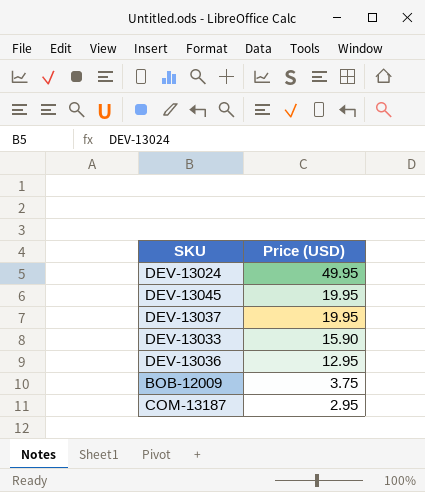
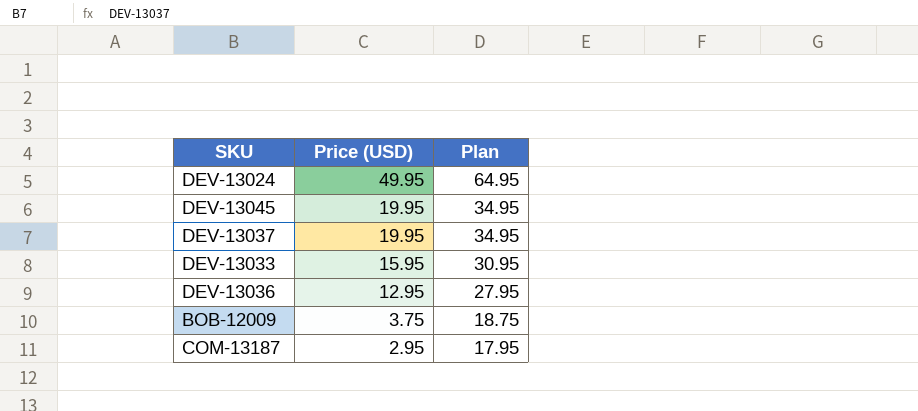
column Plan | formula: none -> [Price (USD)] + 15
DEV-13033 | Price (USD): 15.90 -> 15.95

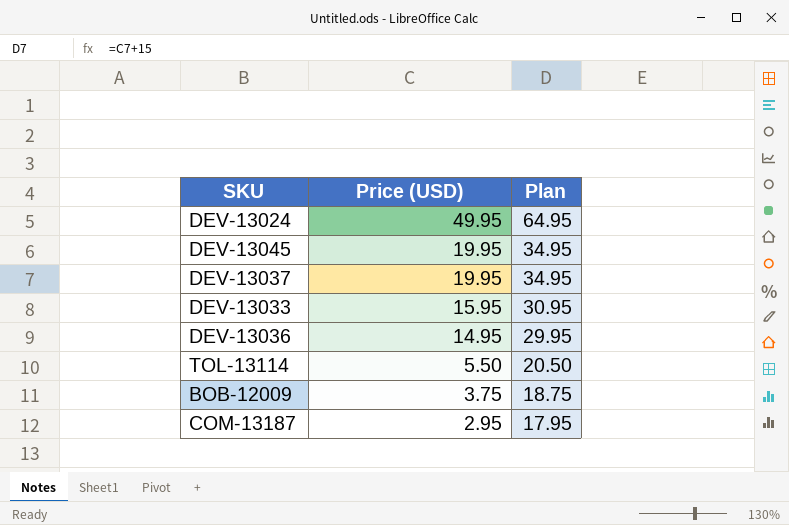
DEV-13036 | Price (USD): 12.95 -> 14.95
DEV-13036 | Plan: 27.95 -> 29.95
row TOL-13114: none -> 5.50 | 20.50

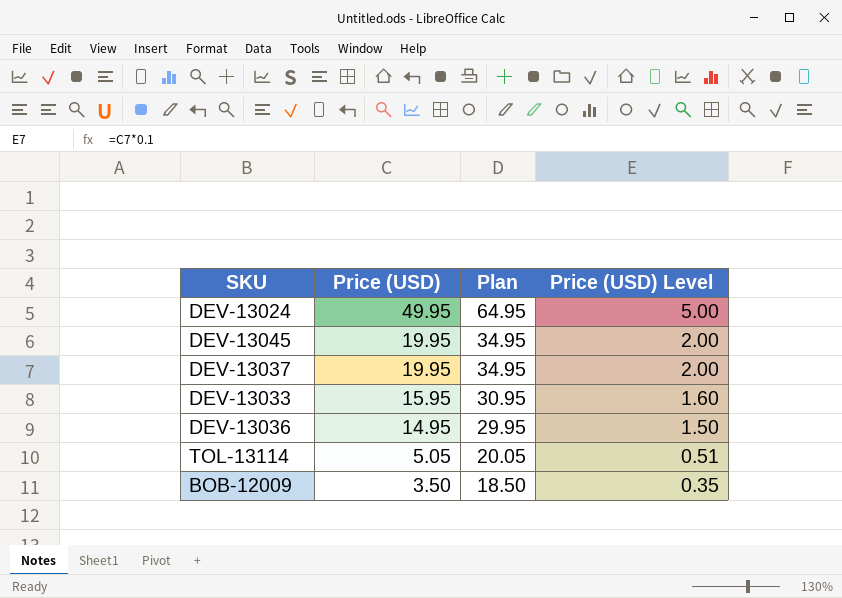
column Price (USD) Level | formula: none -> [Price (USD)] * 0.1
row COM-13187: 2.95 | 17.95 -> none
TOL-13114 | Price (USD): 5.50 -> 5.05
TOL-13114 | Plan: 20.50 -> 20.05
BOB-12009 | Price (USD): 3.75 -> 3.50
BOB-12009 | Plan: 18.75 -> 18.50

